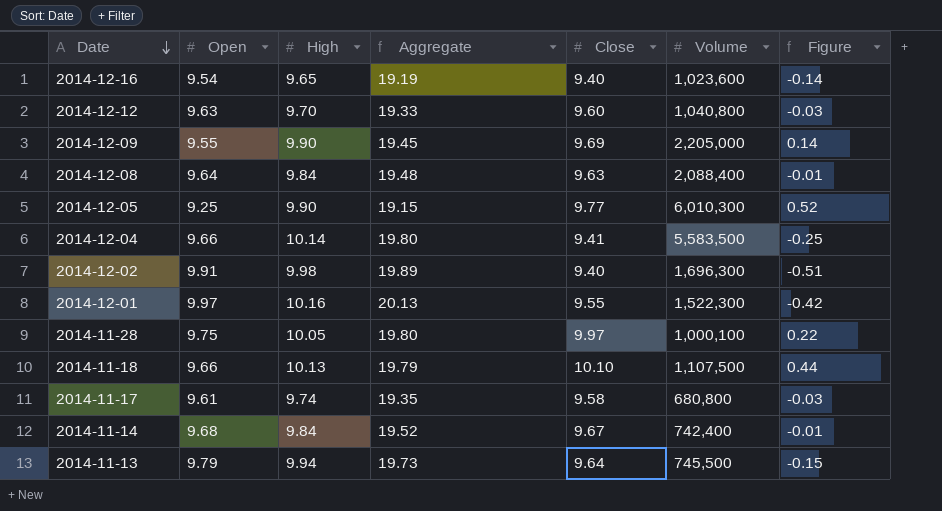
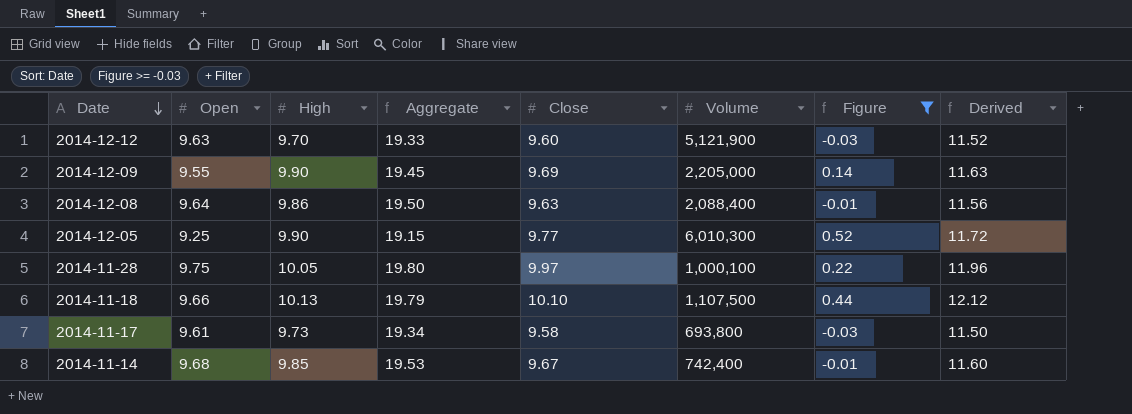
filter: none -> Figure >= -0.03
column Derived | formula: none -> [Close] * 1.2
2014-12-12 | Volume: 1,040,800 -> 5,121,900
2014-12-08 | High: 9.84 -> 9.86
2014-12-08 | Aggregate: 19.48 -> 19.50
2014-11-17 | High: 9.74 -> 9.73
2014-11-17 | Aggregate: 19.35 -> 19.34
2014-11-17 | Volume: 680,800 -> 693,800
2014-11-14 | High: 9.84 -> 9.85
2014-11-14 | Aggregate: 19.52 -> 19.53

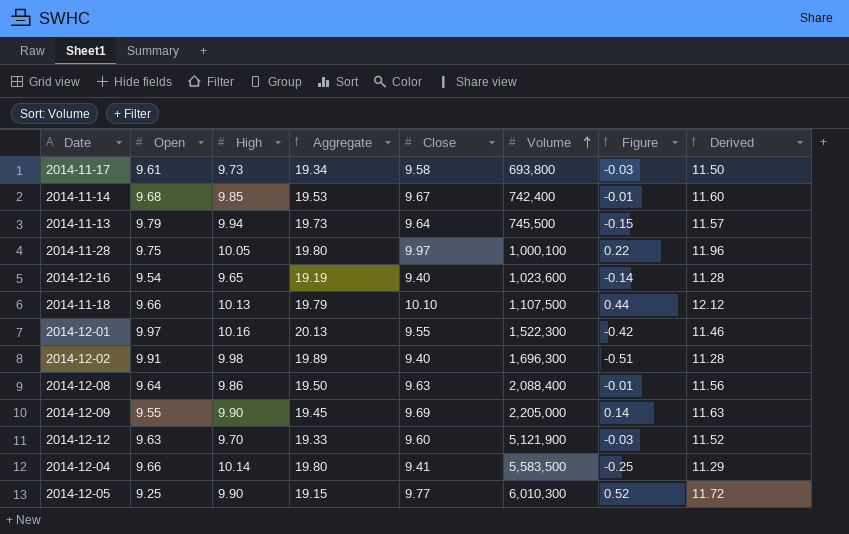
filter: Figure >= -0.03 -> none
row order: Date descending -> Volume ascending

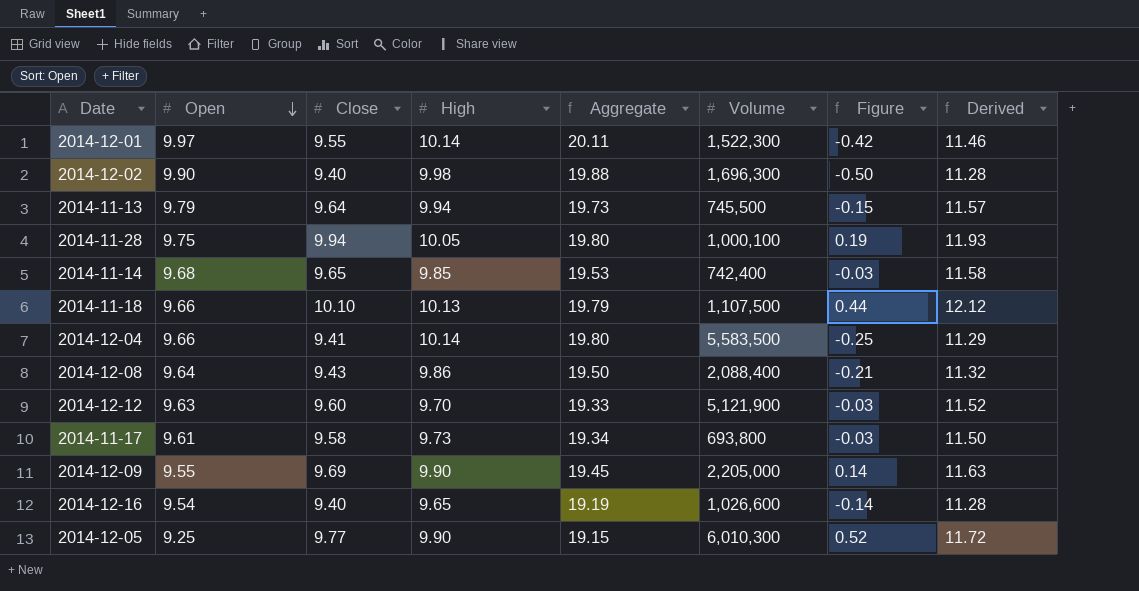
row order: Volume ascending -> Open descending
column Close | position: 5 -> 3
2014-12-01 | High: 10.16 -> 10.14
2014-12-01 | Aggregate: 20.13 -> 20.11
2014-12-02 | Open: 9.91 -> 9.90
2014-12-02 | Aggregate: 19.89 -> 19.88
2014-12-02 | Figure: -0.51 -> -0.50
2014-11-28 | Close: 9.97 -> 9.94
2014-11-28 | Figure: 0.22 -> 0.19
2014-11-28 | Derived: 11.96 -> 11.93
2014-11-14 | Close: 9.67 -> 9.65
2014-11-14 | Figure: -0.01 -> -0.03
2014-11-14 | Derived: 11.60 -> 11.58
2014-12-08 | Close: 9.63 -> 9.43
2014-12-08 | Figure: -0.01 -> -0.21
2014-12-08 | Derived: 11.56 -> 11.32
2014-12-16 | Volume: 1,023,600 -> 1,026,600

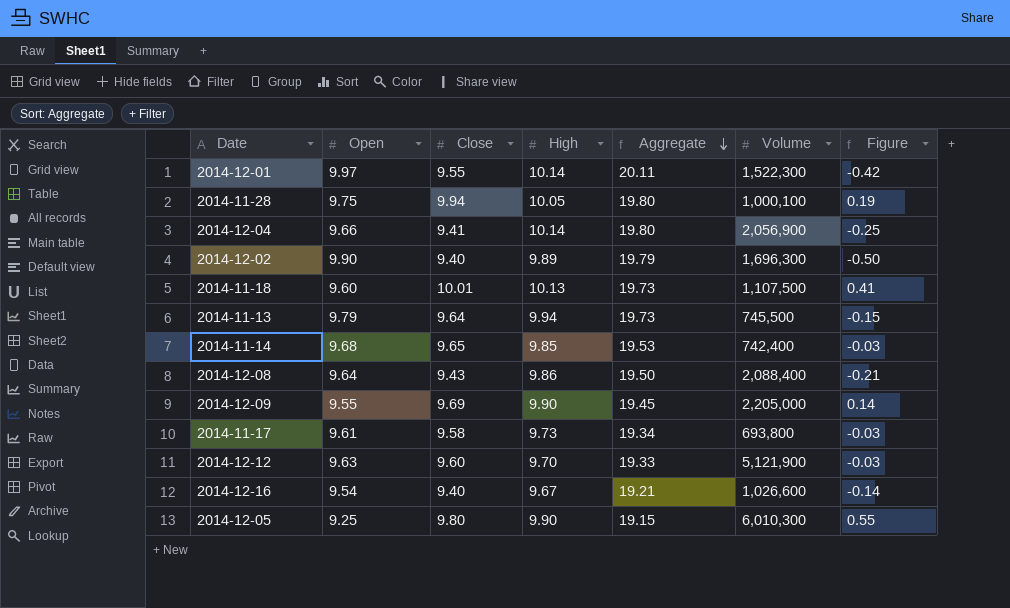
row order: Open descending -> Aggregate descending
column Derived | formula: [Close] * 1.2 -> none
2014-12-04 | Volume: 5,583,500 -> 2,056,900
2014-12-02 | High: 9.98 -> 9.89
2014-12-02 | Aggregate: 19.88 -> 19.79
2014-11-18 | Open: 9.66 -> 9.60
2014-11-18 | Close: 10.10 -> 10.01
2014-11-18 | Aggregate: 19.79 -> 19.73
2014-11-18 | Figure: 0.44 -> 0.41
2014-12-16 | High: 9.65 -> 9.67
2014-12-16 | Aggregate: 19.19 -> 19.21
2014-12-05 | Close: 9.77 -> 9.80
2014-12-05 | Figure: 0.52 -> 0.55

